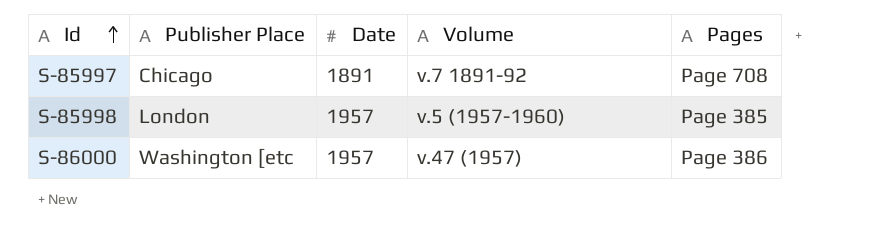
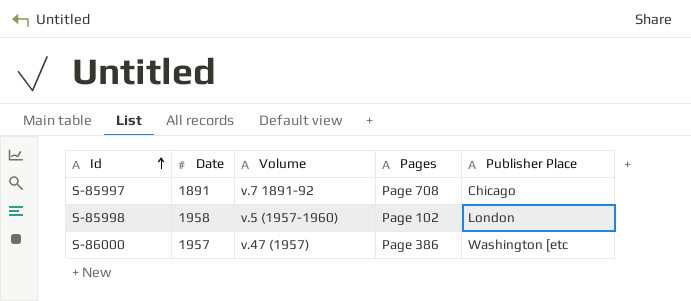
column Publisher Place | position: 2 -> 5
S-85998 | Date: 1957 -> 1958
S-85998 | Pages: Page 385 -> Page 102

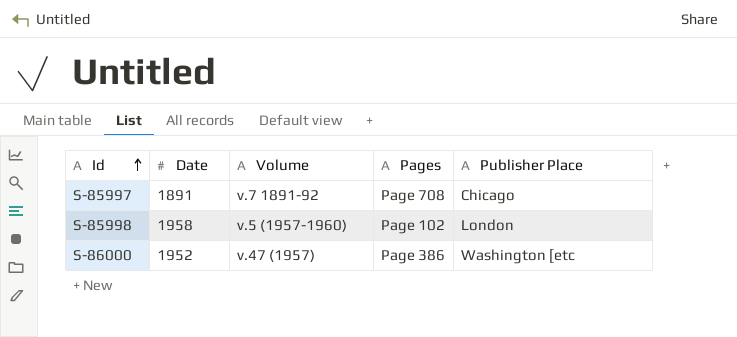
S-86000 | Date: 1957 -> 1952

